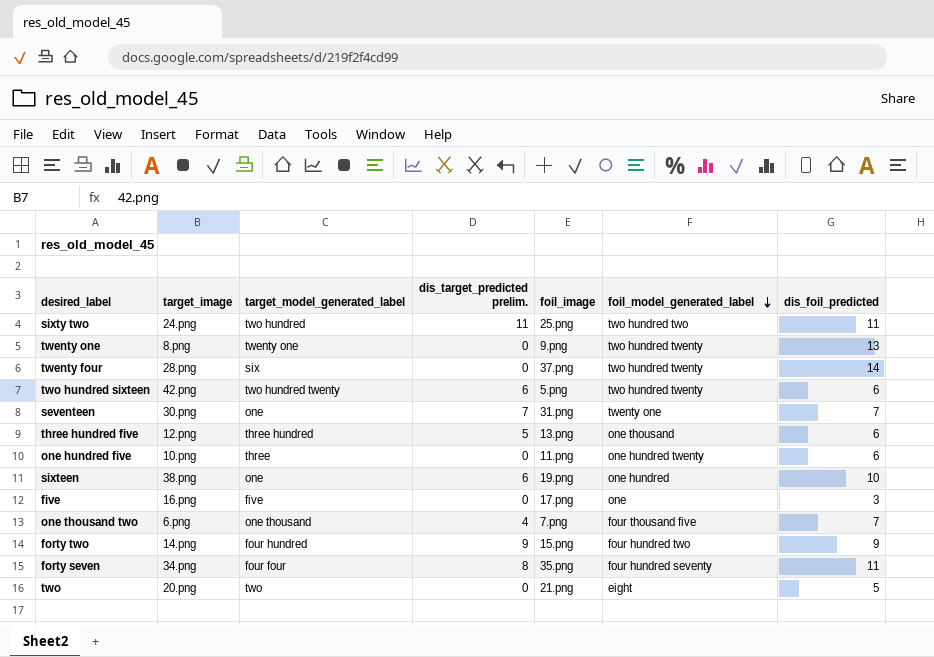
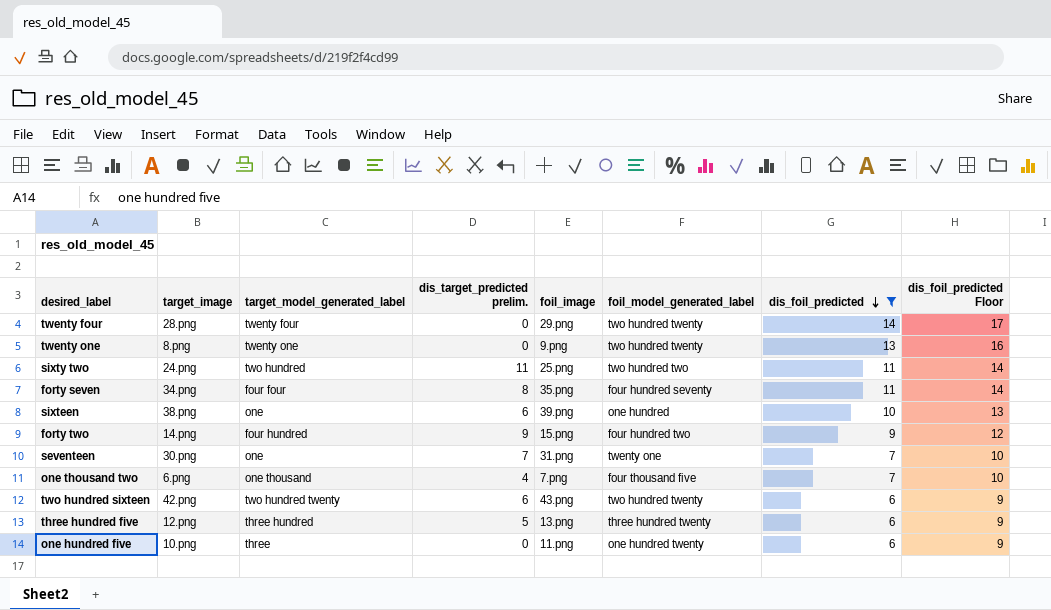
filter: none -> dis_foil_predicted >= 6
row order: foil_model_generated_label descending -> dis_foil_predicted descending
column dis_foil_predicted Floor | formula: none -> [dis_foil_predicted] + 3
twenty four | target_model_generated_label: six -> twenty four
twenty four | foil_image: 37.png -> 29.png
sixteen | foil_image: 19.png -> 39.png
two hundred sixteen | foil_image: 5.png -> 43.png
three hundred five | foil_model_generated_label: one thousand -> three hundred twenty

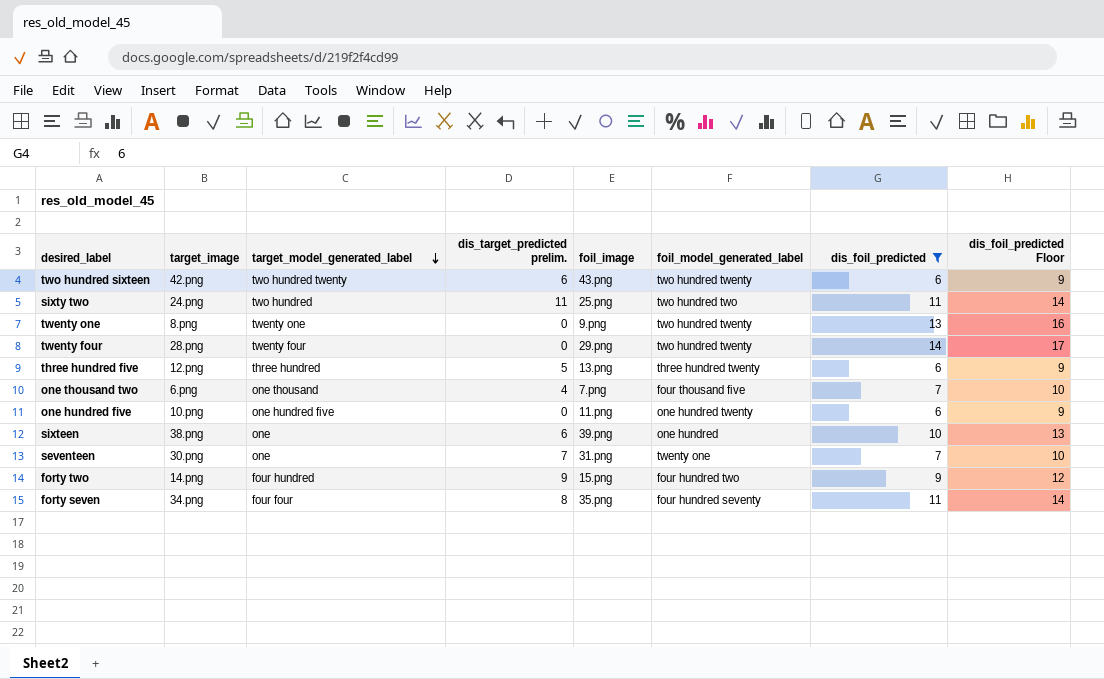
row order: dis_foil_predicted descending -> target_model_generated_label descending
one hundred five | target_model_generated_label: three -> one hundred five

